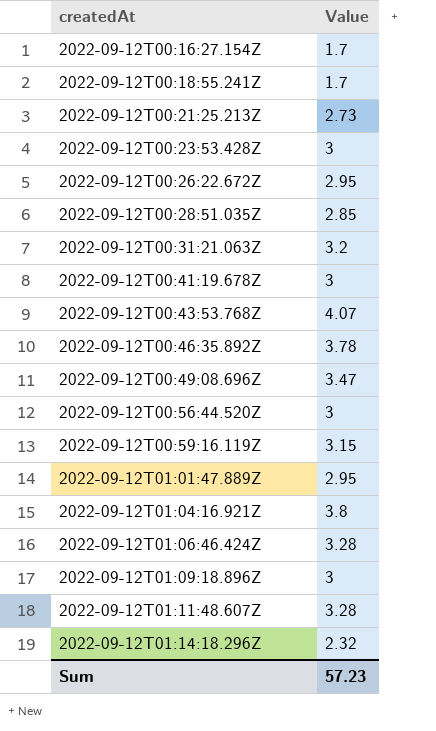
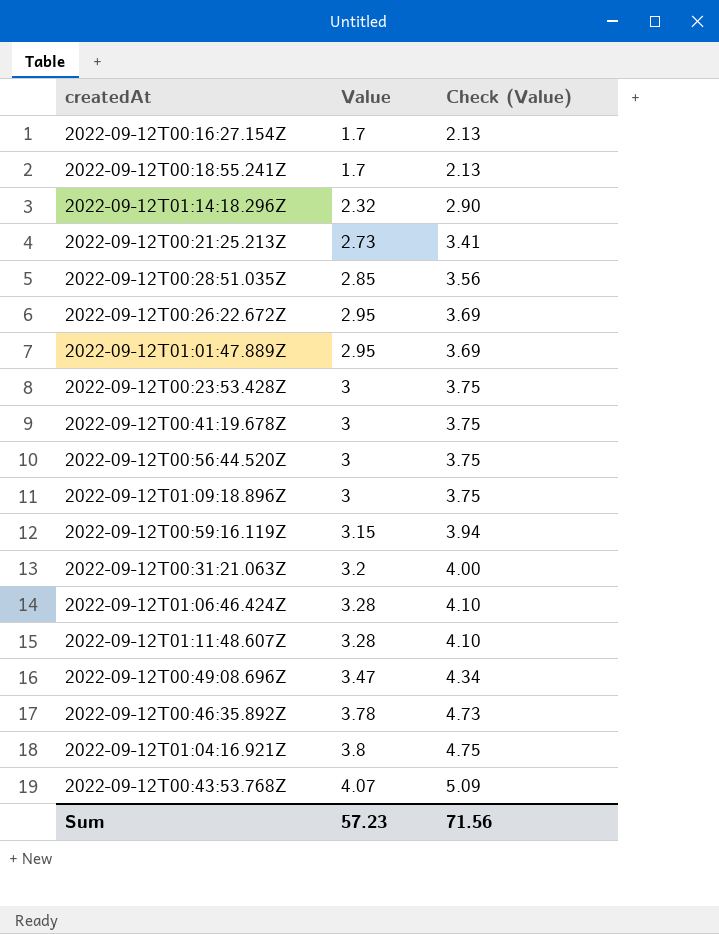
row order: createdAt ascending -> Value ascending
column Check (Value) | formula: none -> [Value] * 1.25

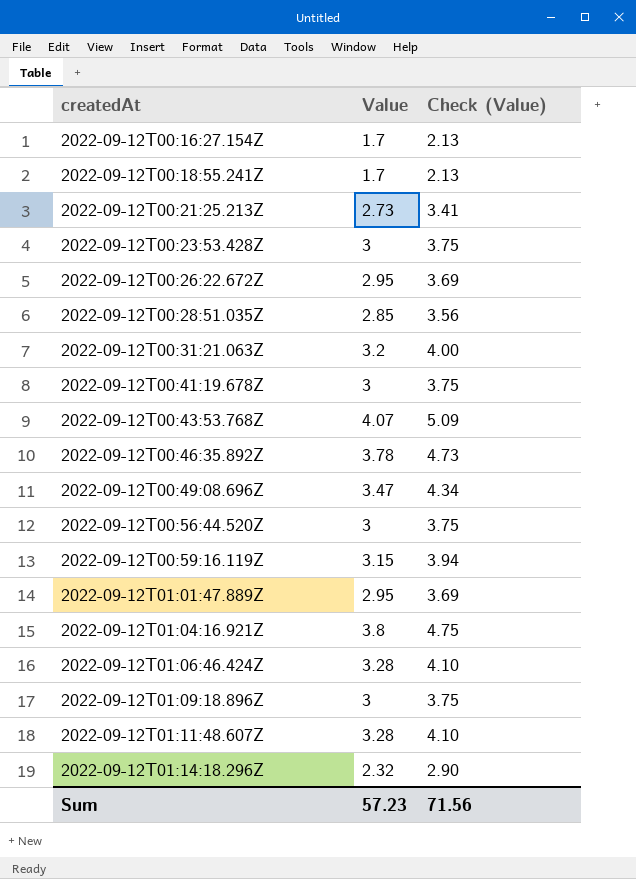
row order: Value ascending -> createdAt ascending

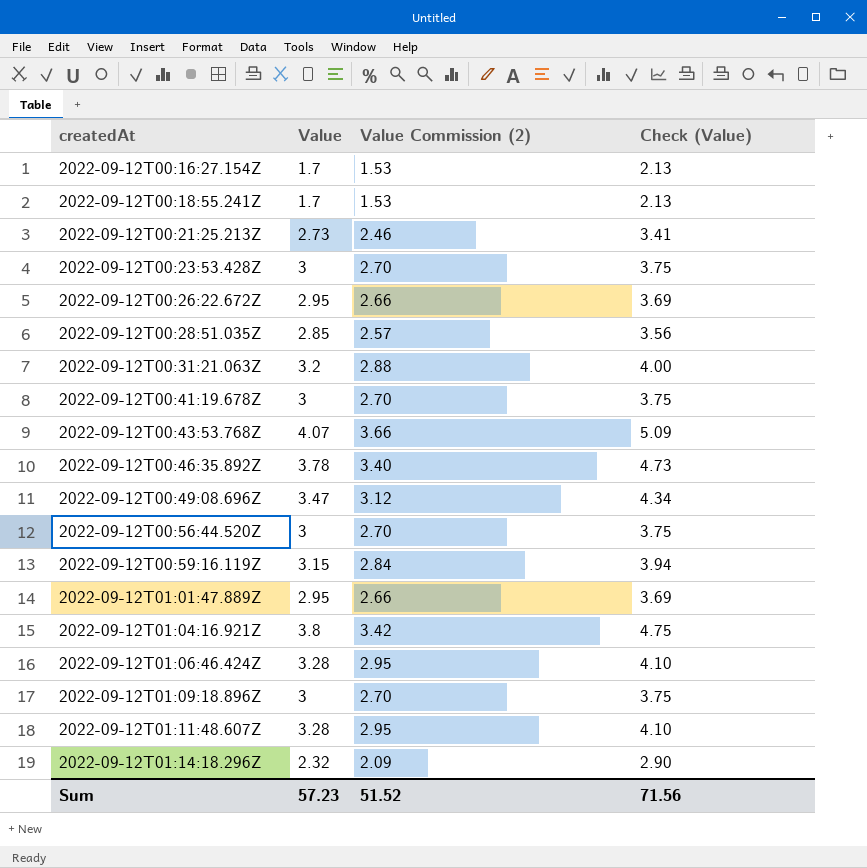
column Value Commission (2) | formula: none -> [Value] * 0.9

